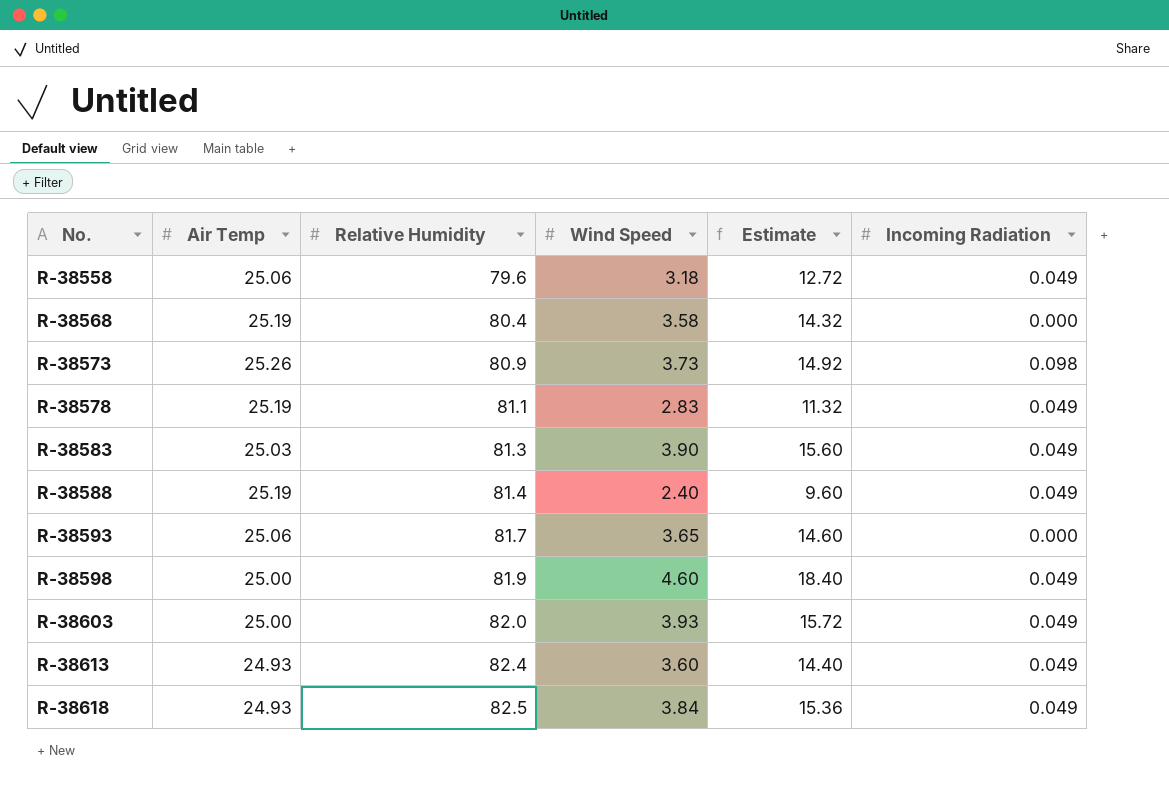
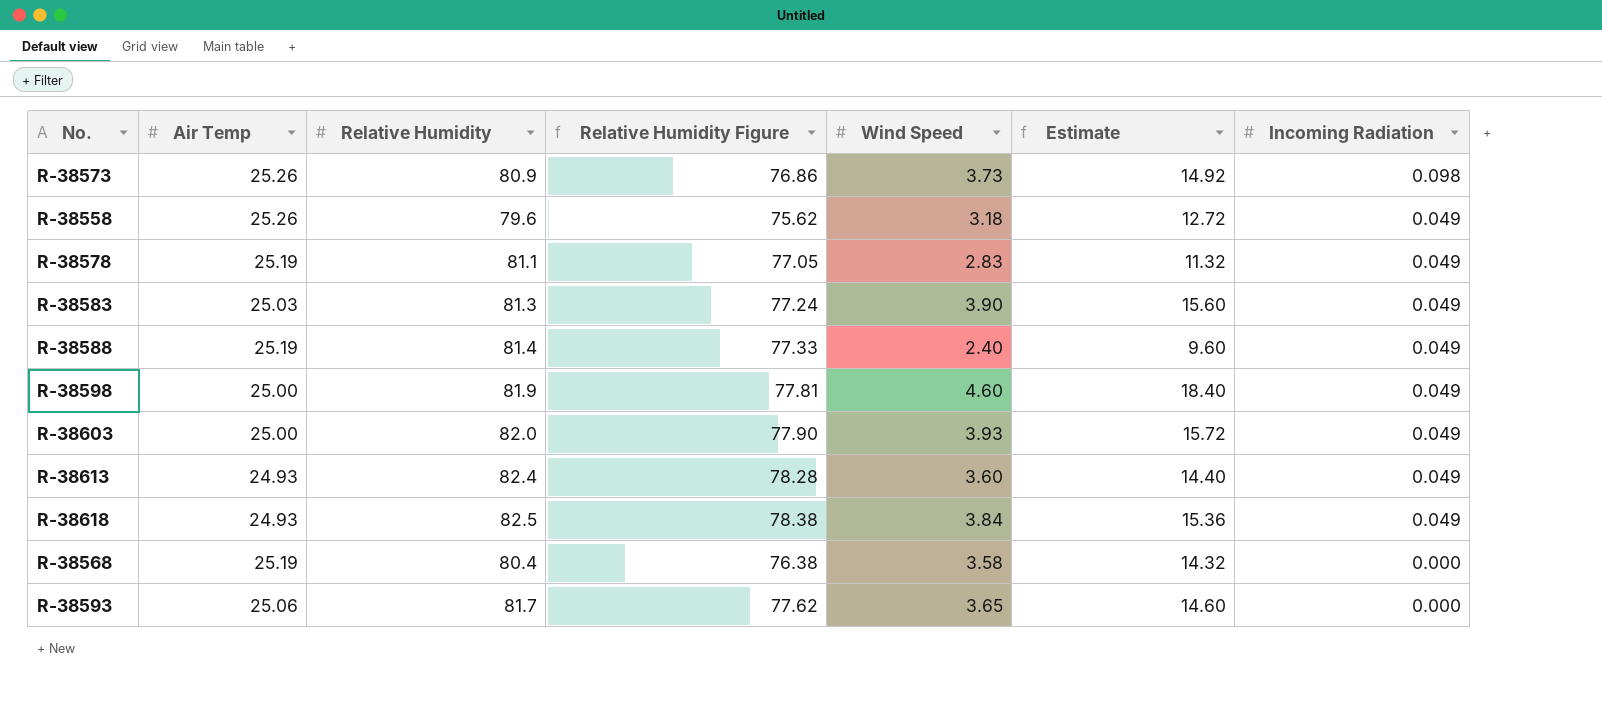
row order: No. ascending -> Incoming Radiation descending
column Relative Humidity Figure | formula: none -> [Relative Humidity] * 0.95
R-38558 | Air Temp: 25.06 -> 25.26

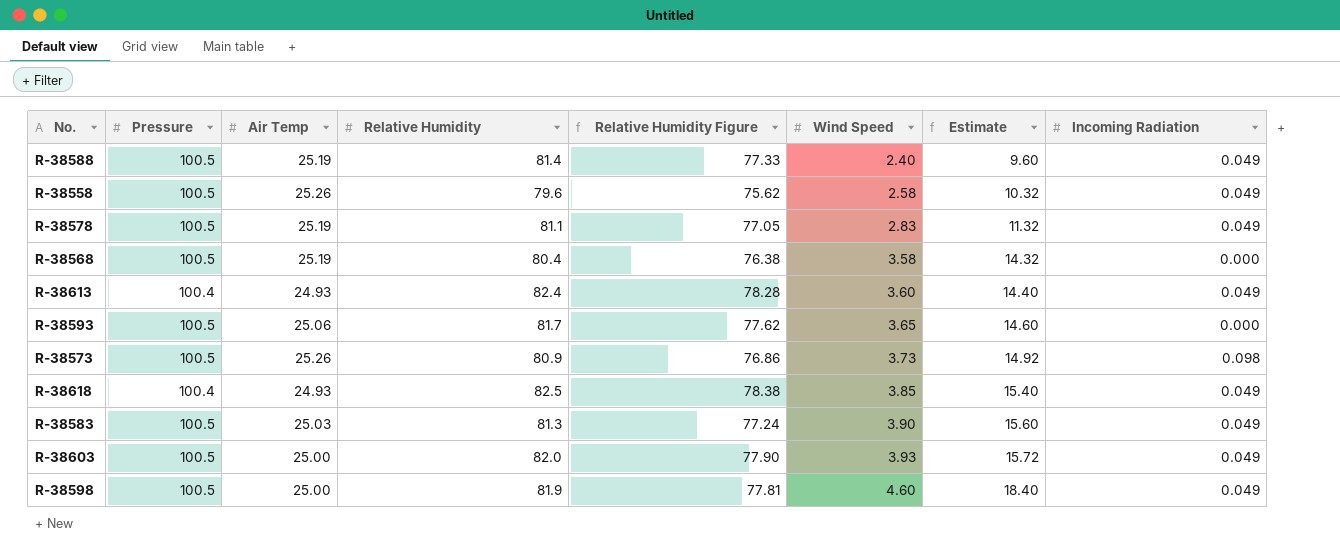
row order: Incoming Radiation descending -> Wind Speed ascending
column Pressure | position: none -> 2
R-38558 | Wind Speed: 3.18 -> 2.58
R-38558 | Estimate: 12.72 -> 10.32
R-38618 | Wind Speed: 3.84 -> 3.85
R-38618 | Estimate: 15.36 -> 15.40

